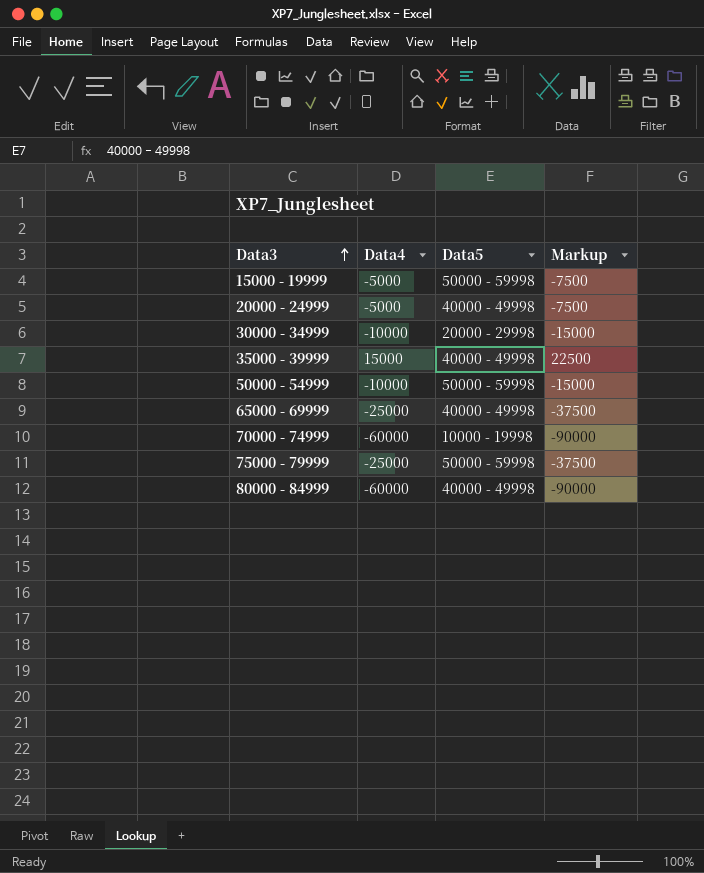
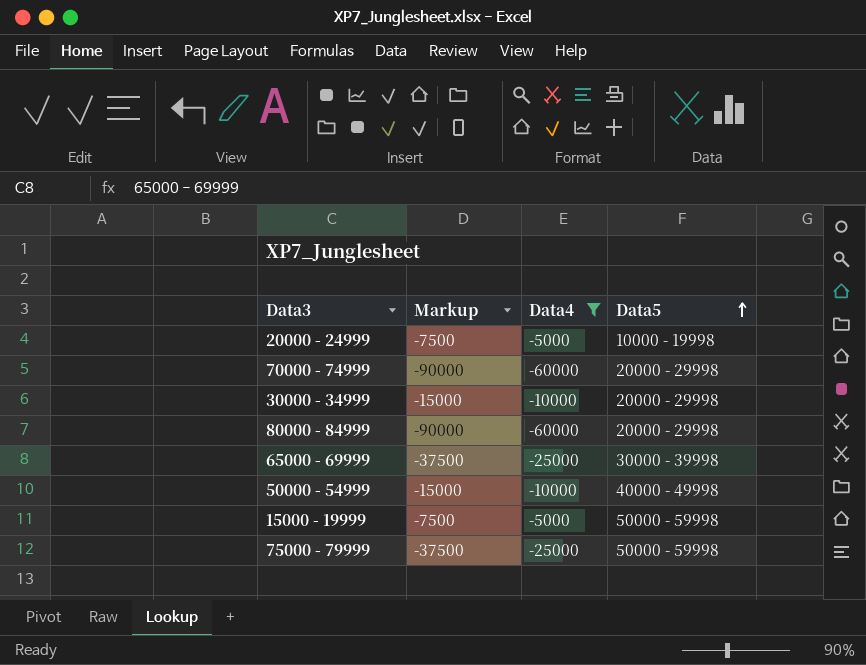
filter: none -> Data4 != 15000
row order: Data3 ascending -> Data5 ascending
column Markup | position: 4 -> 2
20000 - 24999 | Data5: 40000 - 49998 -> 10000 - 19998
70000 - 74999 | Data5: 10000 - 19998 -> 20000 - 29998
80000 - 84999 | Data5: 40000 - 49998 -> 20000 - 29998
65000 - 69999 | Data5: 40000 - 49998 -> 30000 - 39998
50000 - 54999 | Data5: 50000 - 59998 -> 40000 - 49998

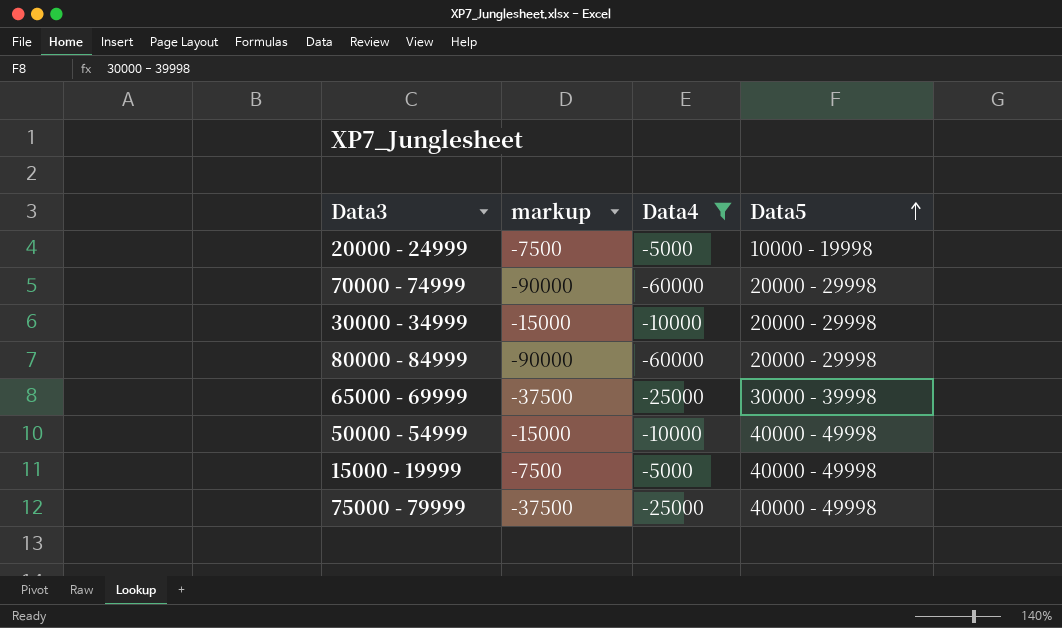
column name: Markup -> markup
15000 - 19999 | Data5: 50000 - 59998 -> 40000 - 49998
75000 - 79999 | Data5: 50000 - 59998 -> 40000 - 49998

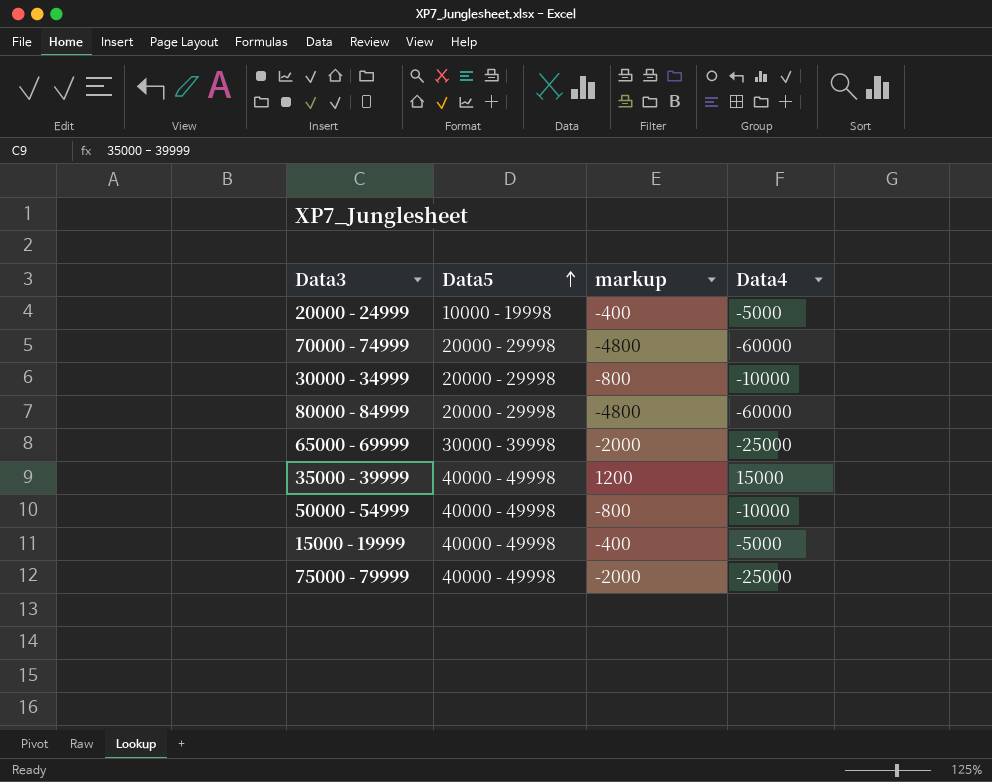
filter: Data4 != 15000 -> none
column Data5 | position: 4 -> 2
column markup | formula: [Data4] * 1.5 -> [Data4] * 0.08

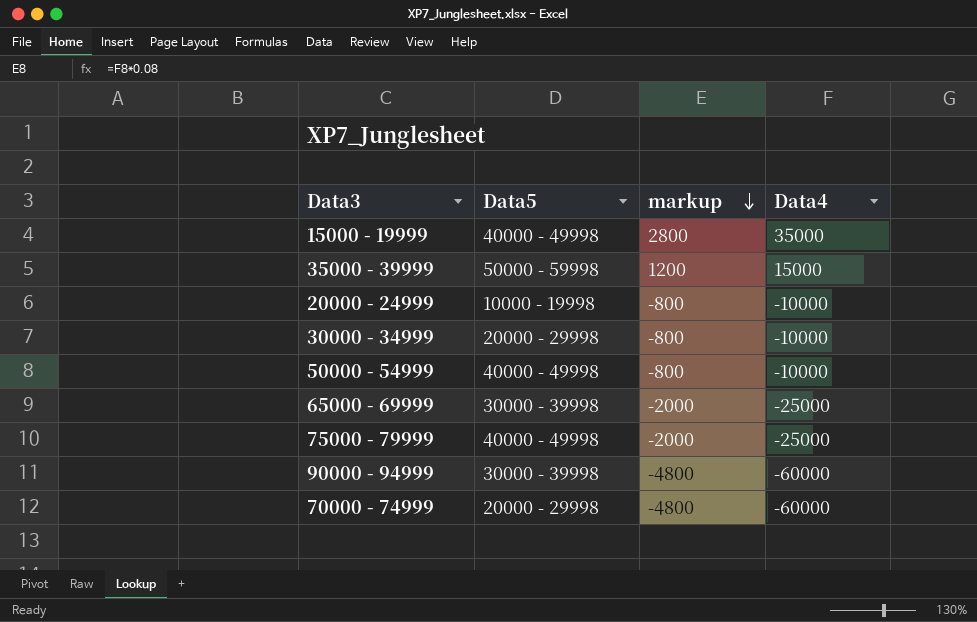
row order: Data5 ascending -> markup descending
row 80000 - 84999: 20000 - 29998 | -4800 | -60000 -> none
15000 - 19999 | markup: -400 -> 2800
15000 - 19999 | Data4: -5000 -> 35000
35000 - 39999 | Data5: 40000 - 49998 -> 50000 - 59998
20000 - 24999 | markup: -400 -> -800
20000 - 24999 | Data4: -5000 -> -10000
row 90000 - 94999: none -> 30000 - 39998 | -4800 | -60000

